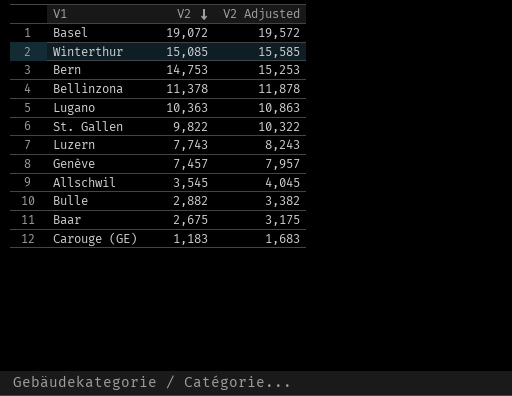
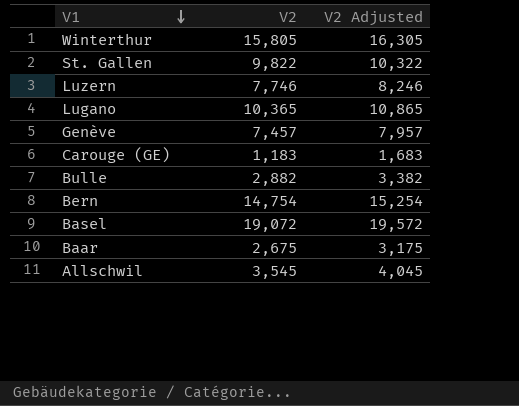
row order: V2 descending -> V1 descending
row Bellinzona: 11,378 | 11,878 -> none
Winterthur | V2: 15,085 -> 15,805
Winterthur | V2 Adjusted: 15,585 -> 16,305
Luzern | V2: 7,743 -> 7,746
Luzern | V2 Adjusted: 8,243 -> 8,246
Lugano | V2: 10,363 -> 10,365
Lugano | V2 Adjusted: 10,863 -> 10,865
Bern | V2: 14,753 -> 14,754
Bern | V2 Adjusted: 15,253 -> 15,254

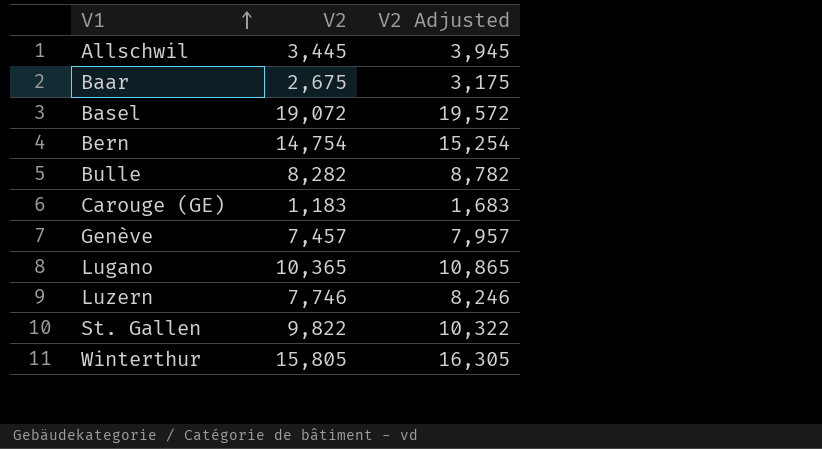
row order: V1 descending -> V1 ascending
Allschwil | V2: 3,545 -> 3,445
Allschwil | V2 Adjusted: 4,045 -> 3,945
Bulle | V2: 2,882 -> 8,282
Bulle | V2 Adjusted: 3,382 -> 8,782

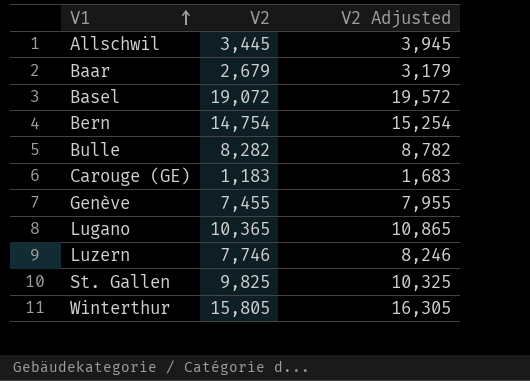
Baar | V2: 2,675 -> 2,679
Baar | V2 Adjusted: 3,175 -> 3,179
Genève | V2: 7,457 -> 7,455
Genève | V2 Adjusted: 7,957 -> 7,955
St. Gallen | V2: 9,822 -> 9,825
St. Gallen | V2 Adjusted: 10,322 -> 10,325

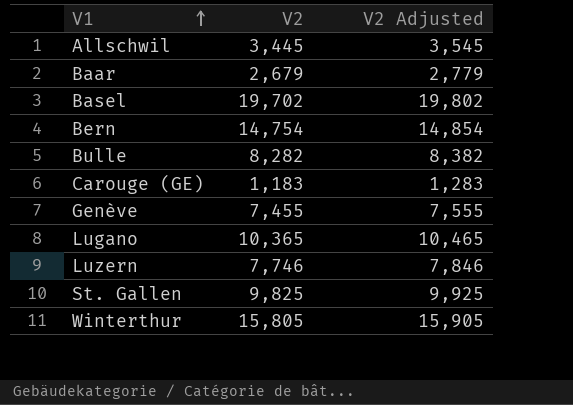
column V2 Adjusted | formula: [V2] + 500 -> [V2] + 100
Basel | V2: 19,072 -> 19,702

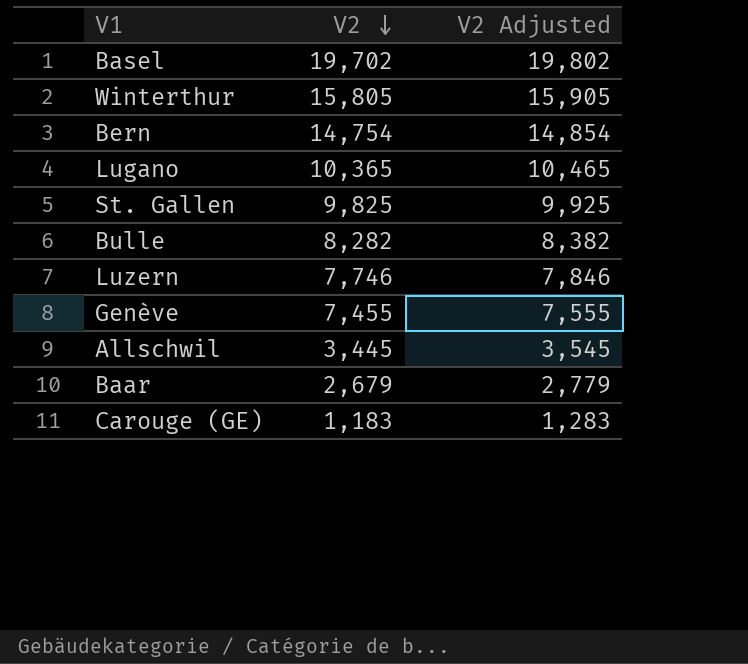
row order: V1 ascending -> V2 descending

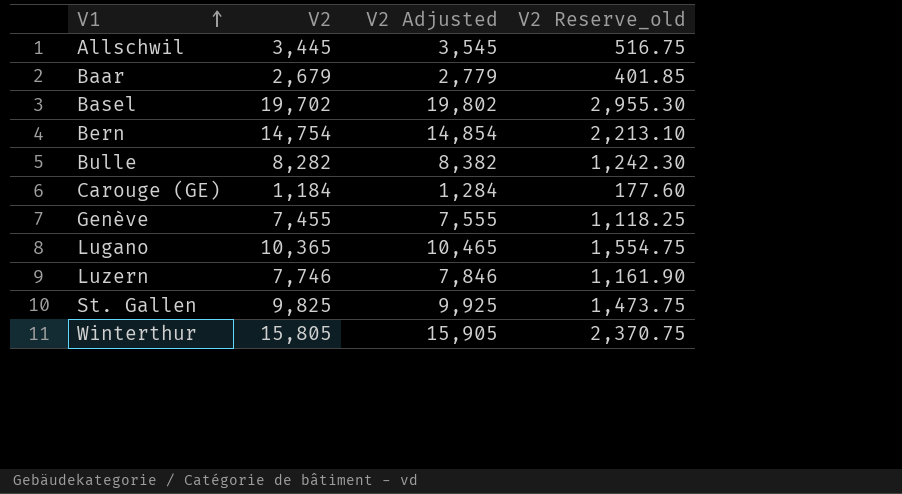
row order: V2 descending -> V1 ascending
column V2 Reserve_old | formula: none -> [V2] * 0.15
Carouge (GE) | V2: 1,183 -> 1,184
Carouge (GE) | V2 Adjusted: 1,283 -> 1,284

